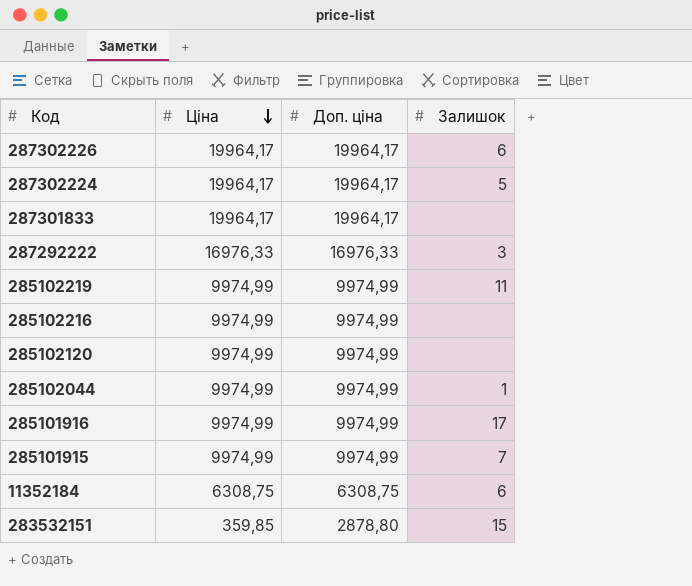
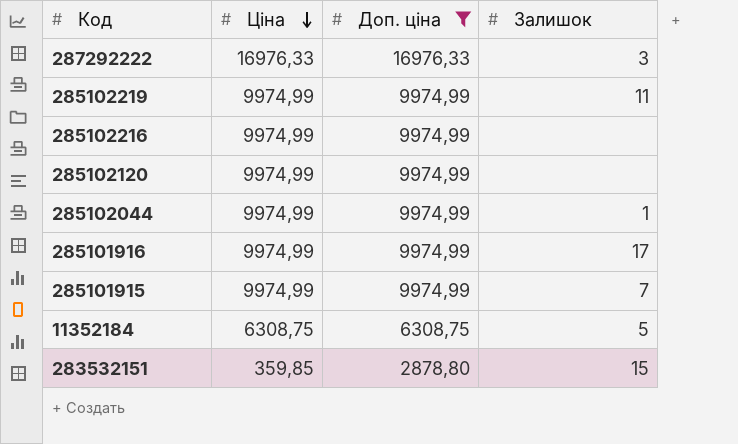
filter: none -> Доп. ціна != 19964,17
11352184 | Залишок: 6 -> 5

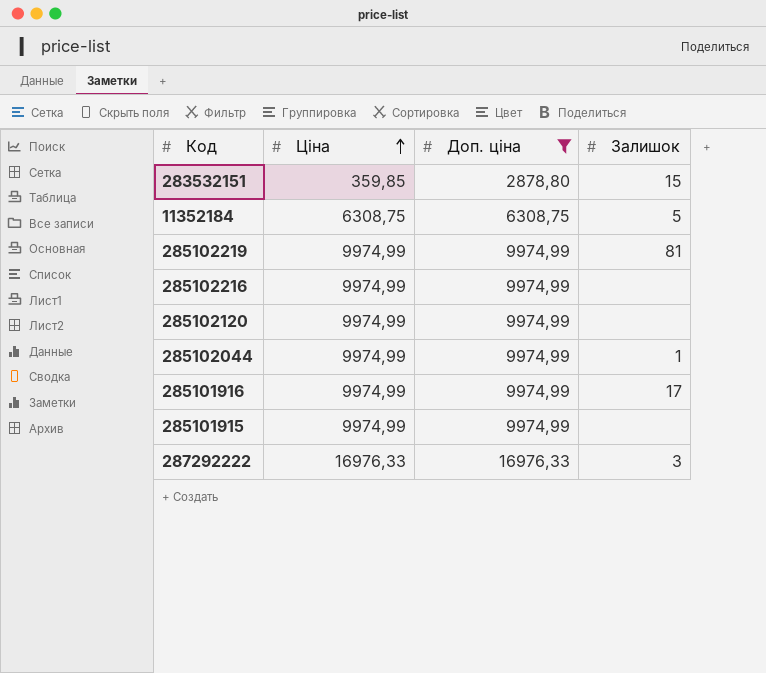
row order: Ціна descending -> Ціна ascending
285102219 | Залишок: 11 -> 81
285101915 | Залишок: 7 -> none

